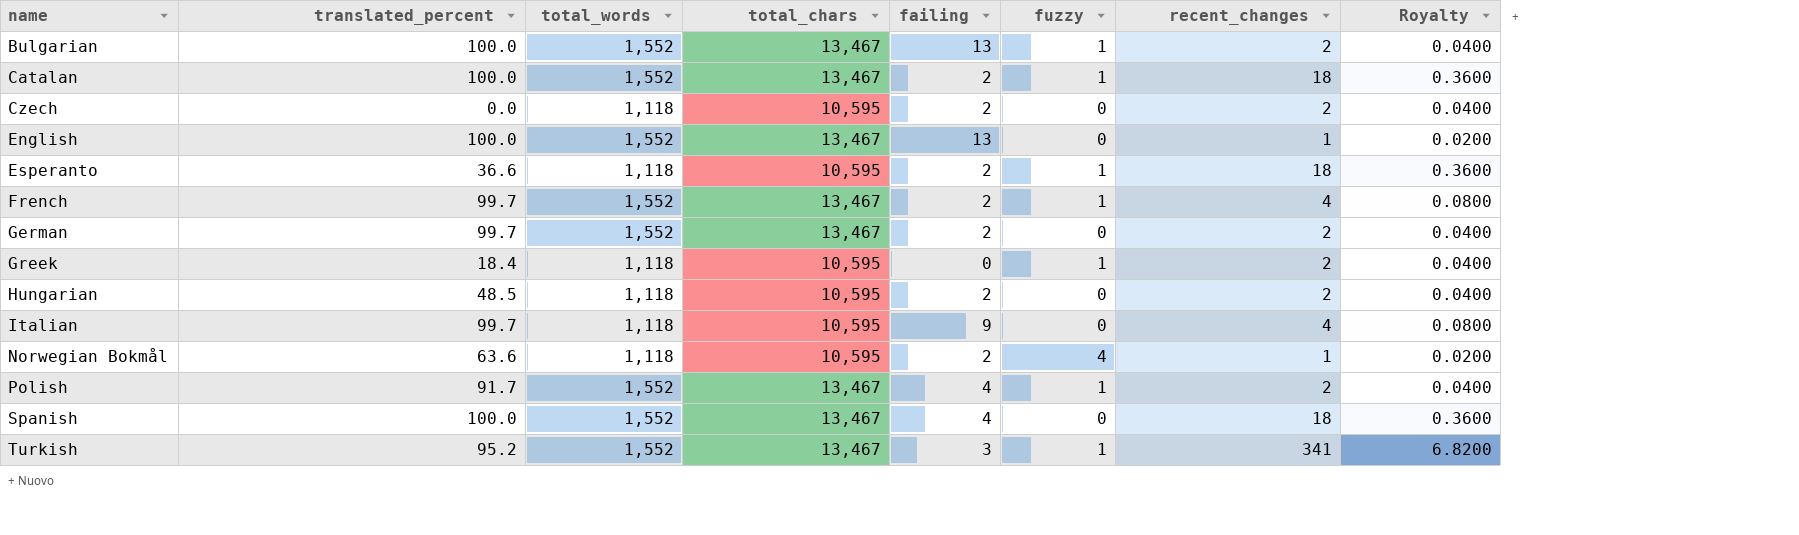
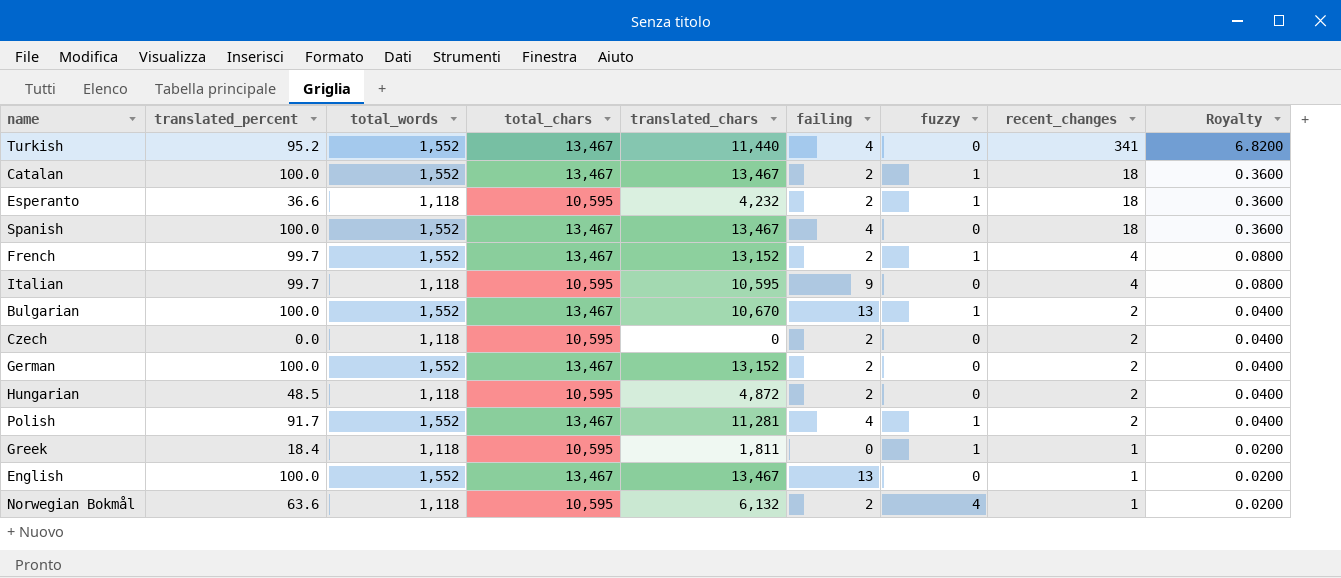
row order: name ascending -> recent_changes descending
column translated_chars | position: none -> 5
Turkish | failing: 3 -> 4
Turkish | fuzzy: 1 -> 0
German | translated_percent: 99.7 -> 100.0
Greek | recent_changes: 2 -> 1
Greek | Royalty: 0.0400 -> 0.0200

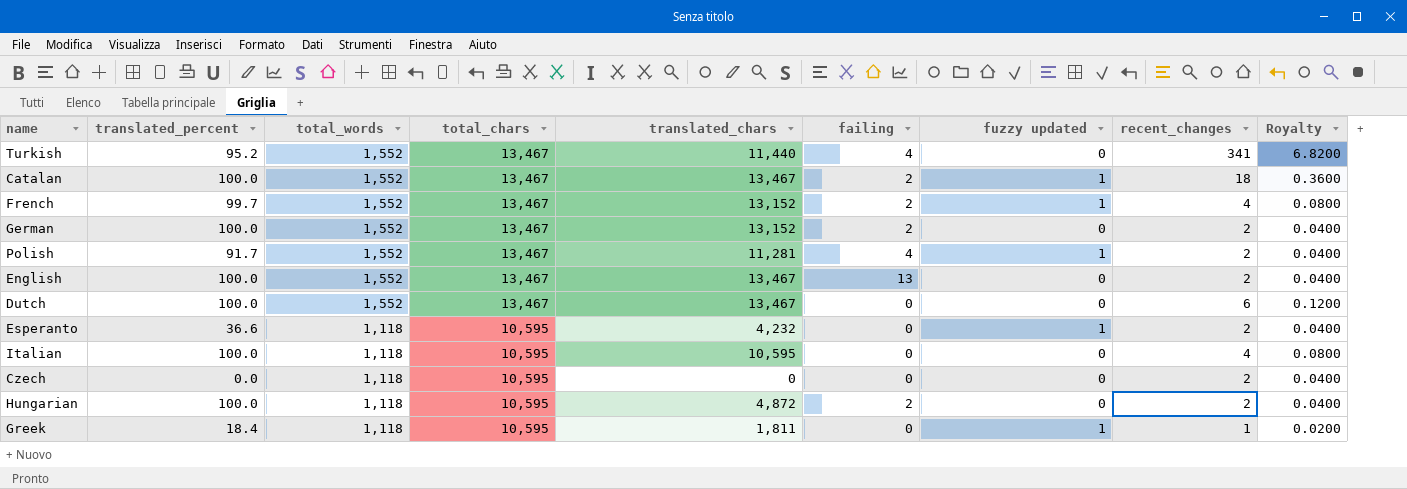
row order: recent_changes descending -> total_words descending
column name: fuzzy -> fuzzy updated
row Spanish: 100.0 | 1,552 | 13,467 | 13,467 | 4 | 0 | 18 | 0.3600 -> none
row Bulgarian: 100.0 | 1,552 | 13,467 | 10,670 | 13 | 1 | 2 | 0.0400 -> none
row Norwegian Bokmål: 63.6 | 1,118 | 10,595 | 6,132 | 2 | 4 | 1 | 0.0200 -> none
English | recent_changes: 1 -> 2
English | Royalty: 0.0200 -> 0.0400
row Dutch: none -> 100.0 | 1,552 | 13,467 | 13,467 | 0 | 0 | 6 | 0.1200
Esperanto | failing: 2 -> 0
Esperanto | recent_changes: 18 -> 2
Esperanto | Royalty: 0.3600 -> 0.0400
Italian | translated_percent: 99.7 -> 100.0
Italian | failing: 9 -> 0
Czech | failing: 2 -> 0
Hungarian | translated_percent: 48.5 -> 100.0

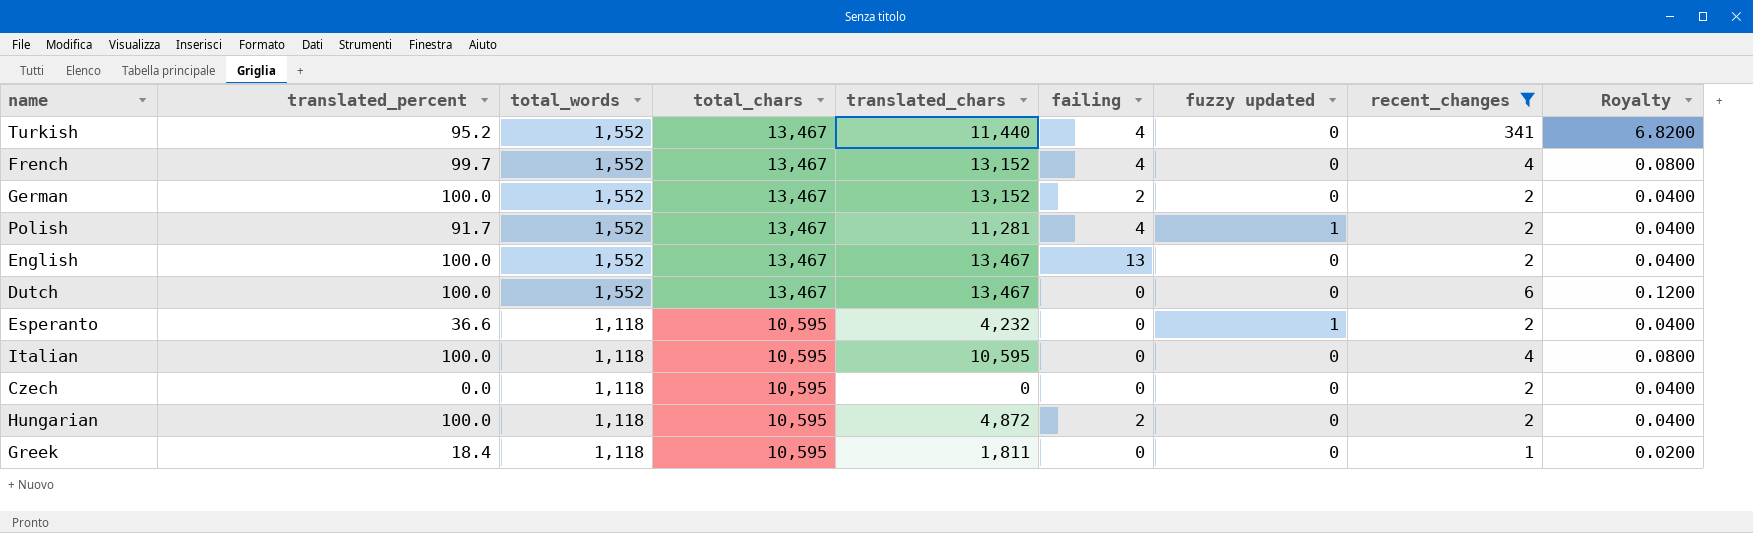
filter: none -> recent_changes != 18
French | failing: 2 -> 4
French | fuzzy updated: 1 -> 0
Greek | fuzzy updated: 1 -> 0

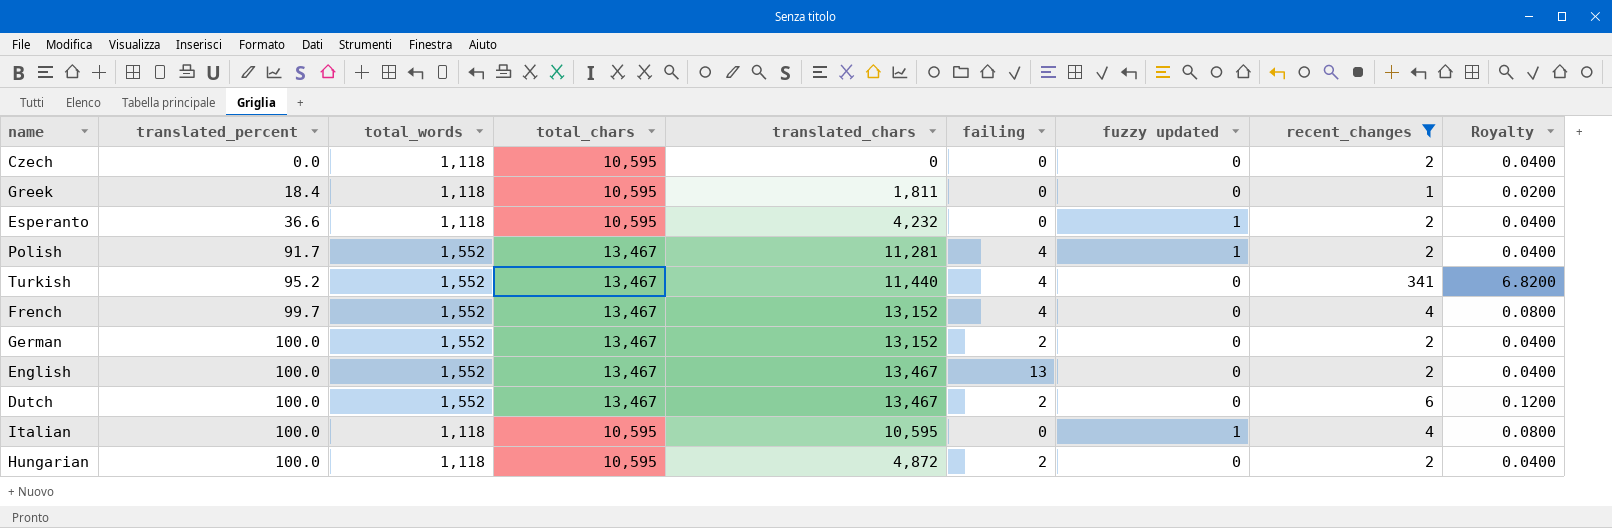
row order: total_words descending -> translated_percent ascending
Dutch | failing: 0 -> 2
Italian | fuzzy updated: 0 -> 1

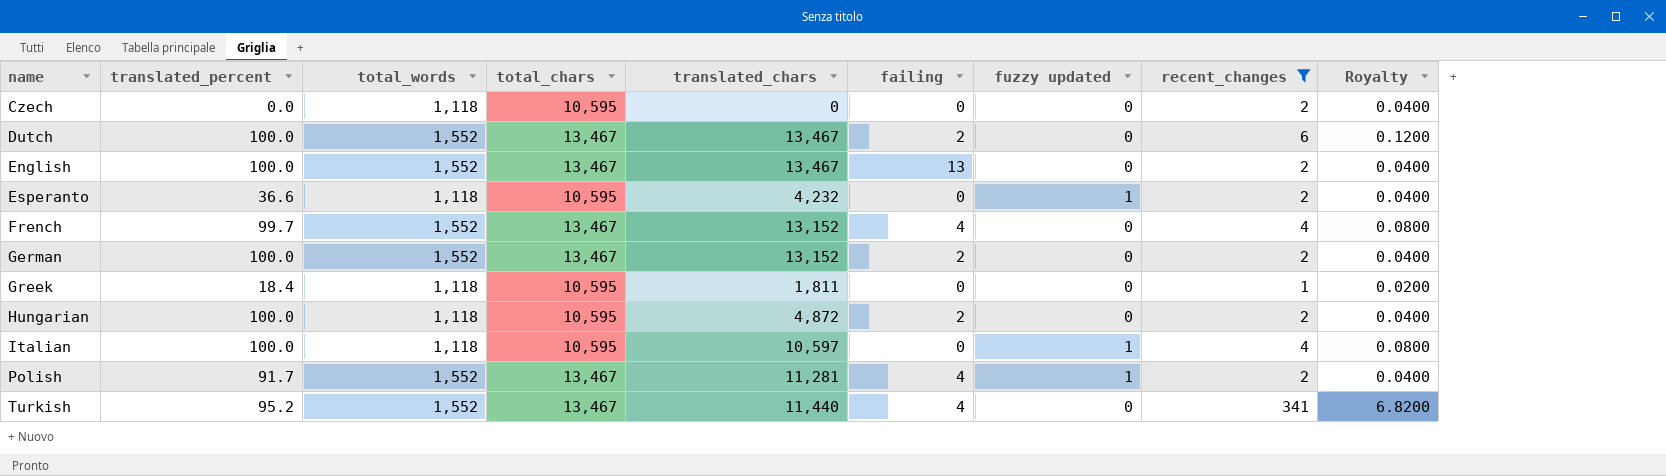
row order: translated_percent ascending -> name ascending
Italian | translated_chars: 10,595 -> 10,597

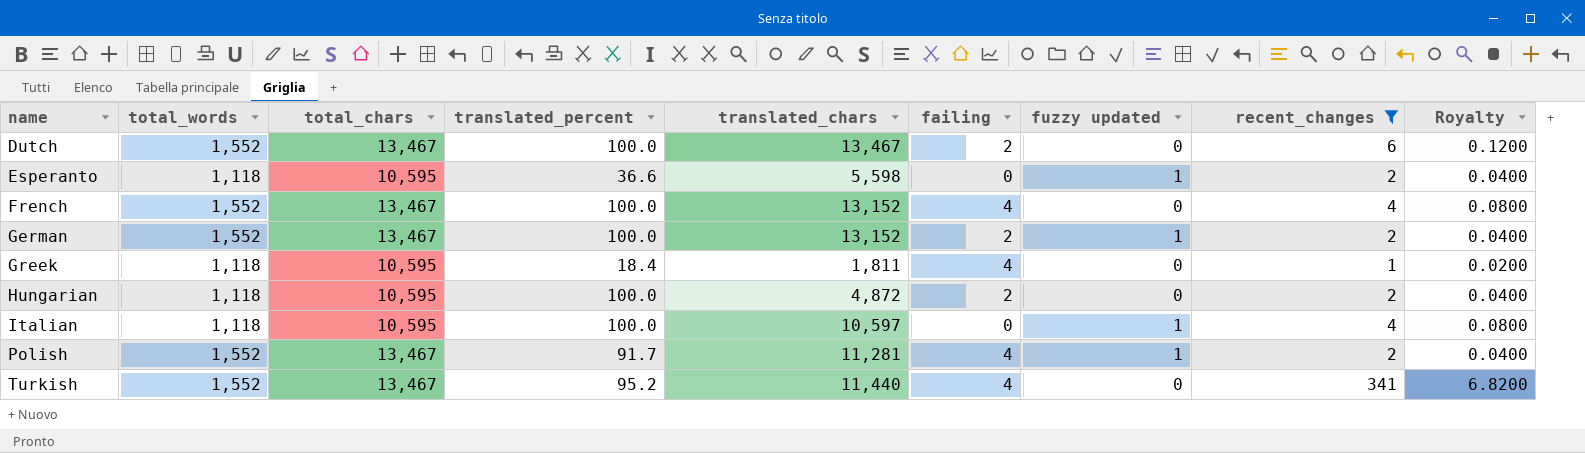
column translated_percent | position: 2 -> 4
row Czech: 0.0 | 1,118 | 10,595 | 0 | 0 | 0 | 2 | 0.0400 -> none
row English: 100.0 | 1,552 | 13,467 | 13,467 | 13 | 0 | 2 | 0.0400 -> none
Esperanto | translated_chars: 4,232 -> 5,598
French | translated_percent: 99.7 -> 100.0
German | fuzzy updated: 0 -> 1
Greek | failing: 0 -> 4

